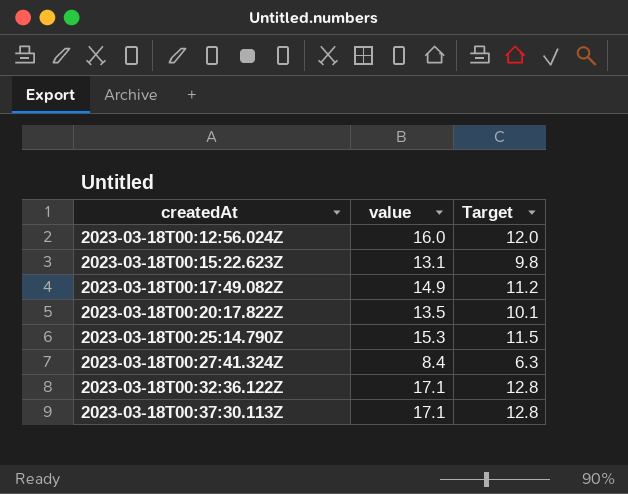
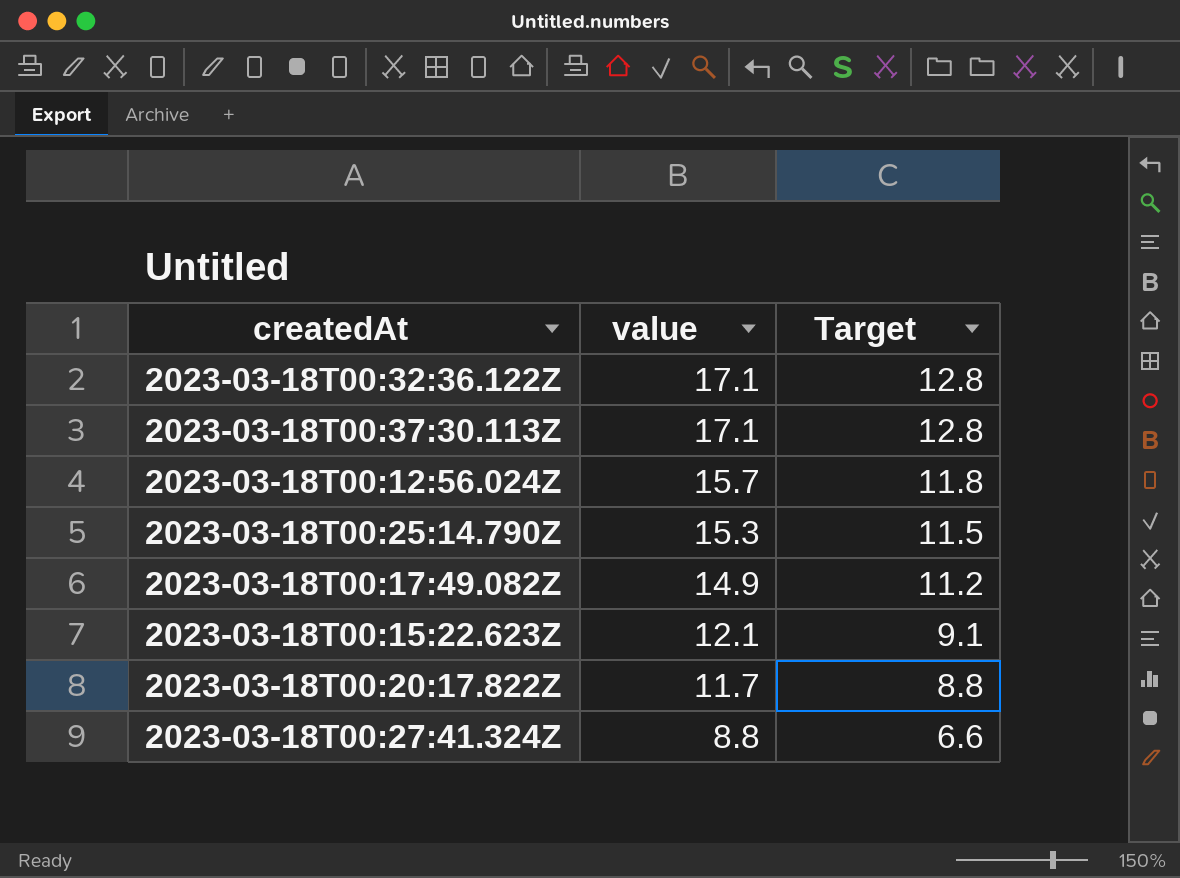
row order: createdAt ascending -> value descending
2023-03-18T00:12:56.024Z | value: 16.0 -> 15.7
2023-03-18T00:12:56.024Z | Target: 12.0 -> 11.8
2023-03-18T00:15:22.623Z | value: 13.1 -> 12.1
2023-03-18T00:15:22.623Z | Target: 9.8 -> 9.1
2023-03-18T00:20:17.822Z | value: 13.5 -> 11.7
2023-03-18T00:20:17.822Z | Target: 10.1 -> 8.8
2023-03-18T00:27:41.324Z | value: 8.4 -> 8.8
2023-03-18T00:27:41.324Z | Target: 6.3 -> 6.6

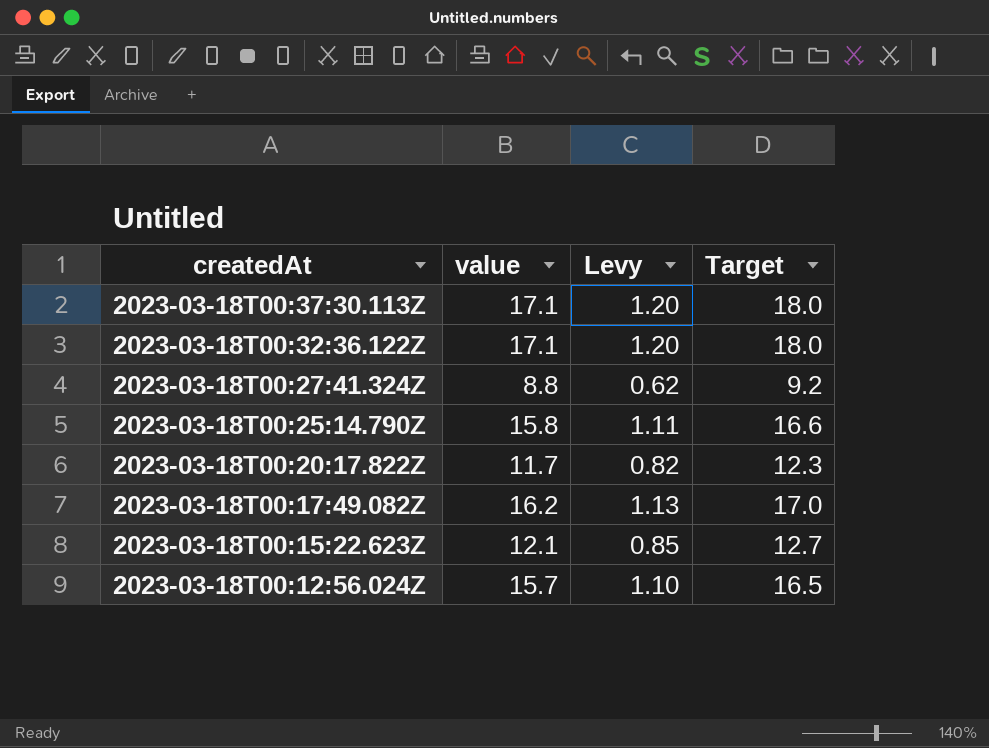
row order: value descending -> createdAt descending
column Levy | formula: none -> [value] * 0.07
column Target | formula: [value] * 0.75 -> [value] * 1.05
2023-03-18T00:25:14.790Z | value: 15.3 -> 15.8
2023-03-18T00:17:49.082Z | value: 14.9 -> 16.2

